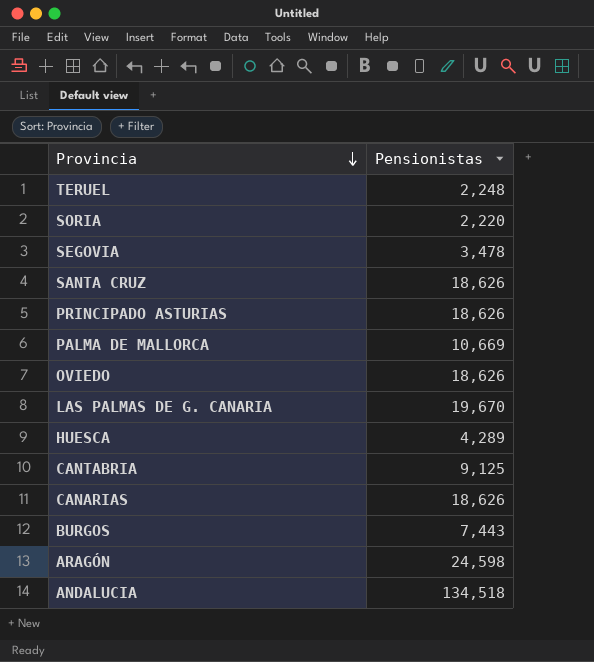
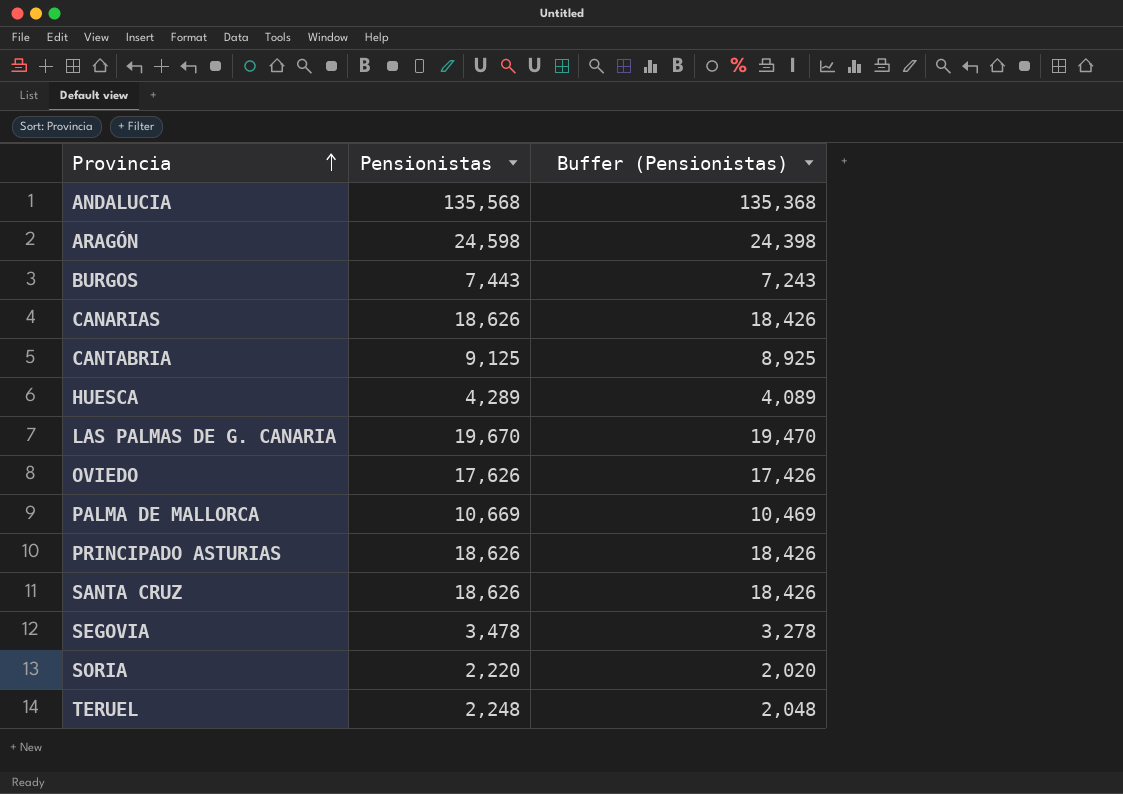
row order: Provincia descending -> Provincia ascending
column Buffer (Pensionistas) | formula: none -> [Pensionistas] - 200
ANDALUCIA | Pensionistas: 134,518 -> 135,568
OVIEDO | Pensionistas: 18,626 -> 17,626

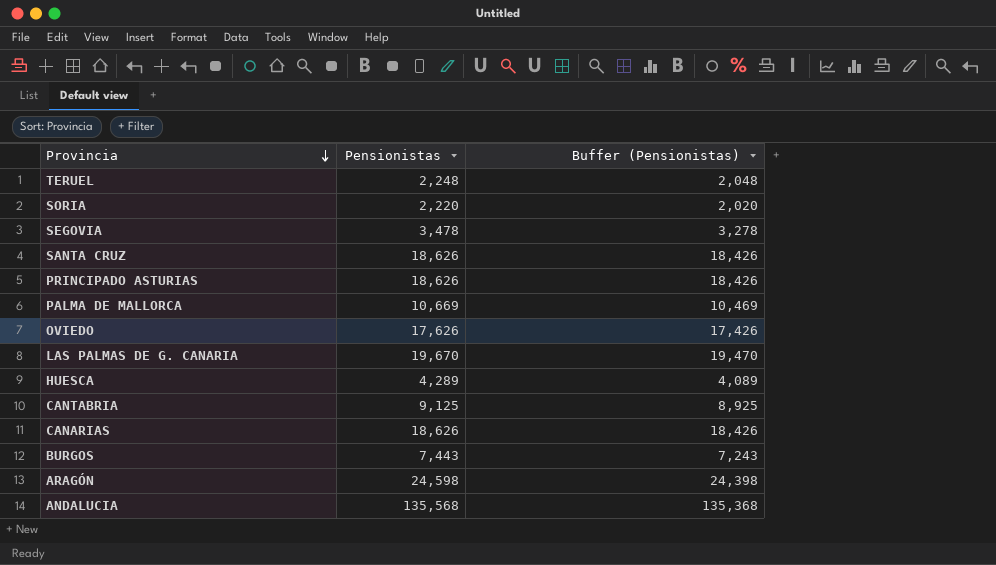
row order: Provincia ascending -> Provincia descending

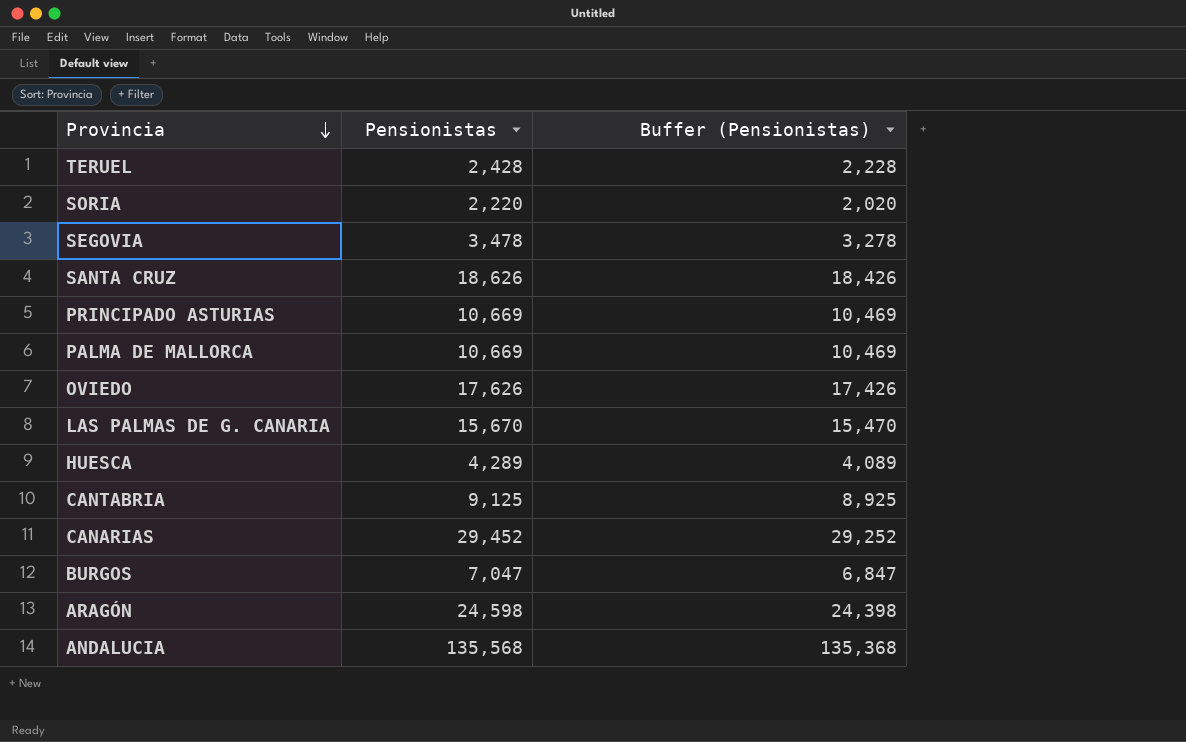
TERUEL | Pensionistas: 2,248 -> 2,428
TERUEL | Buffer (Pensionistas): 2,048 -> 2,228
PRINCIPADO ASTURIAS | Pensionistas: 18,626 -> 10,669
PRINCIPADO ASTURIAS | Buffer (Pensionistas): 18,426 -> 10,469
LAS PALMAS DE G. CANARIA | Pensionistas: 19,670 -> 15,670
LAS PALMAS DE G. CANARIA | Buffer (Pensionistas): 19,470 -> 15,470
CANARIAS | Pensionistas: 18,626 -> 29,452
CANARIAS | Buffer (Pensionistas): 18,426 -> 29,252
BURGOS | Pensionistas: 7,443 -> 7,047
BURGOS | Buffer (Pensionistas): 7,243 -> 6,847

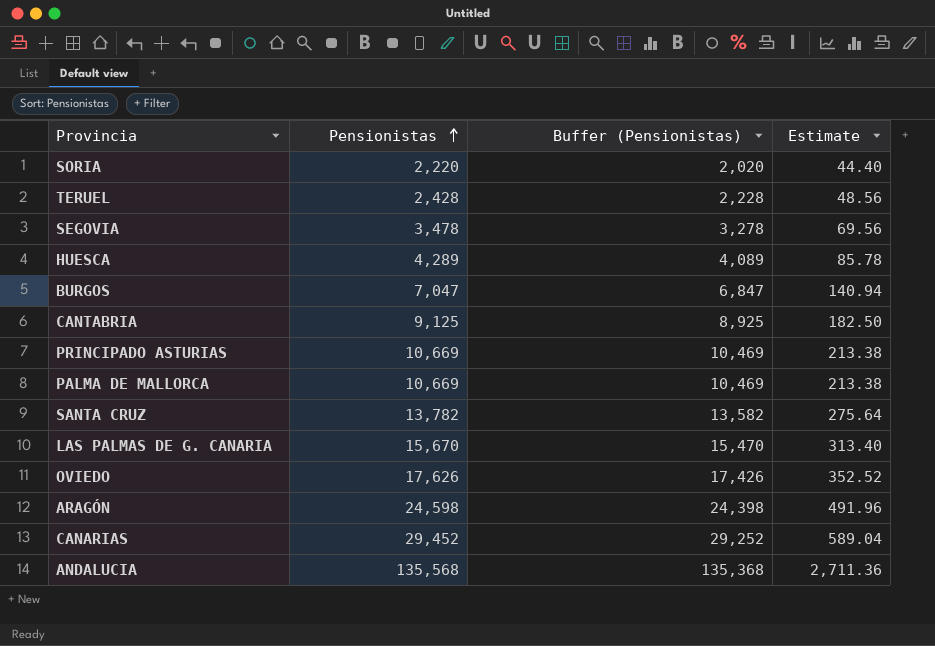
row order: Provincia descending -> Pensionistas ascending
column Estimate | formula: none -> [Pensionistas] * 0.02
SANTA CRUZ | Pensionistas: 18,626 -> 13,782
SANTA CRUZ | Buffer (Pensionistas): 18,426 -> 13,582

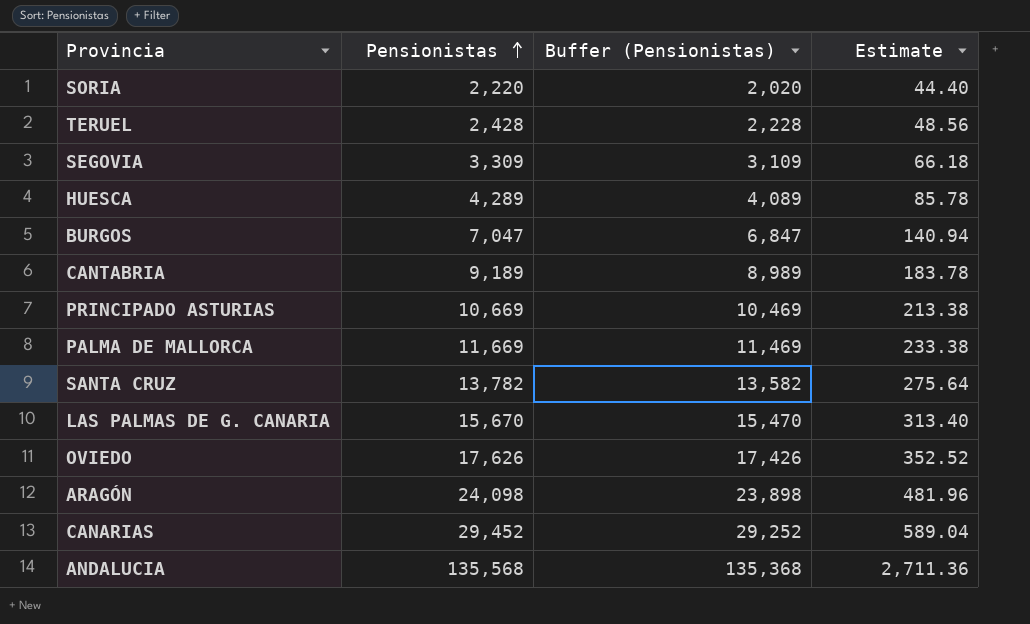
SEGOVIA | Pensionistas: 3,478 -> 3,309
SEGOVIA | Buffer (Pensionistas): 3,278 -> 3,109
SEGOVIA | Estimate: 69.56 -> 66.18
CANTABRIA | Pensionistas: 9,125 -> 9,189
CANTABRIA | Buffer (Pensionistas): 8,925 -> 8,989
CANTABRIA | Estimate: 182.50 -> 183.78
PALMA DE MALLORCA | Pensionistas: 10,669 -> 11,669
PALMA DE MALLORCA | Buffer (Pensionistas): 10,469 -> 11,469
PALMA DE MALLORCA | Estimate: 213.38 -> 233.38
ARAGÓN | Pensionistas: 24,598 -> 24,098
ARAGÓN | Buffer (Pensionistas): 24,398 -> 23,898
ARAGÓN | Estimate: 491.96 -> 481.96

